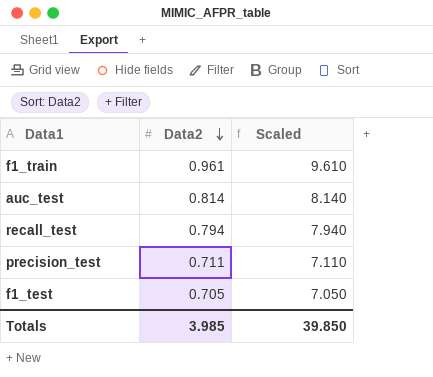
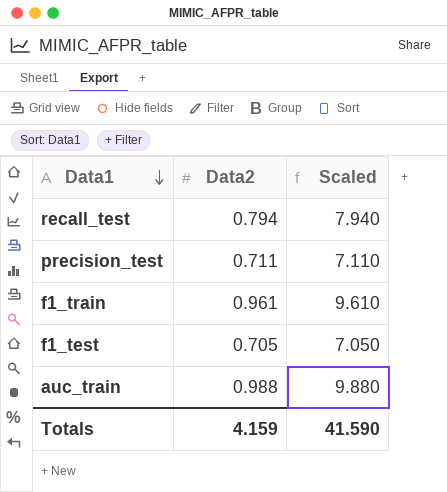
row order: Data2 descending -> Data1 descending
row auc_test: 0.814 | 8.140 -> none
row auc_train: none -> 0.988 | 9.880
Totals | Data2: 3.985 -> 4.159
Totals | Scaled: 39.850 -> 41.590

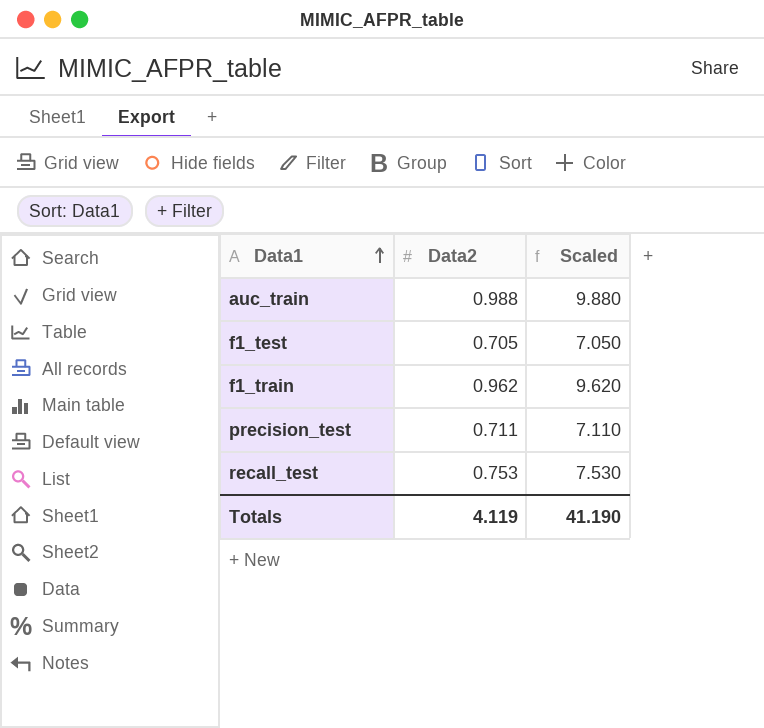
row order: Data1 descending -> Data1 ascending
f1_train | Data2: 0.961 -> 0.962
f1_train | Scaled: 9.610 -> 9.620
recall_test | Data2: 0.794 -> 0.753
recall_test | Scaled: 7.940 -> 7.530
Totals | Data2: 4.159 -> 4.119
Totals | Scaled: 41.590 -> 41.190

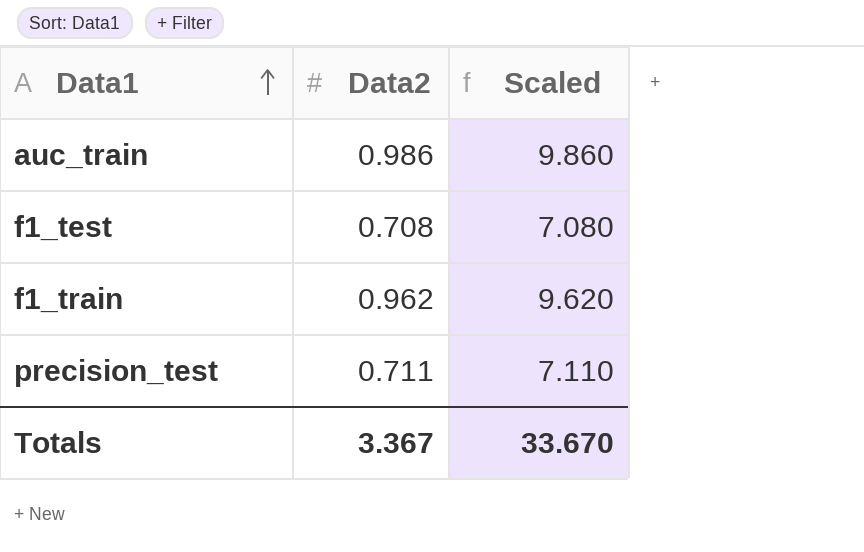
row recall_test: 0.753 | 7.530 -> none
auc_train | Data2: 0.988 -> 0.986
auc_train | Scaled: 9.880 -> 9.860
f1_test | Data2: 0.705 -> 0.708
f1_test | Scaled: 7.050 -> 7.080
Totals | Data2: 4.119 -> 3.367
Totals | Scaled: 41.190 -> 33.670

